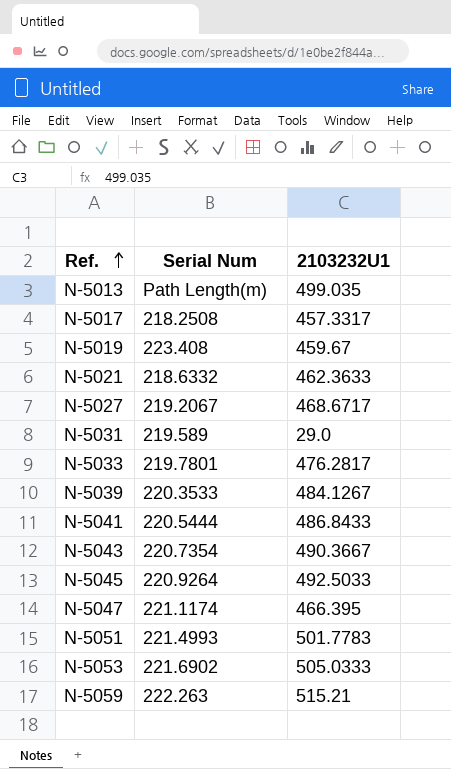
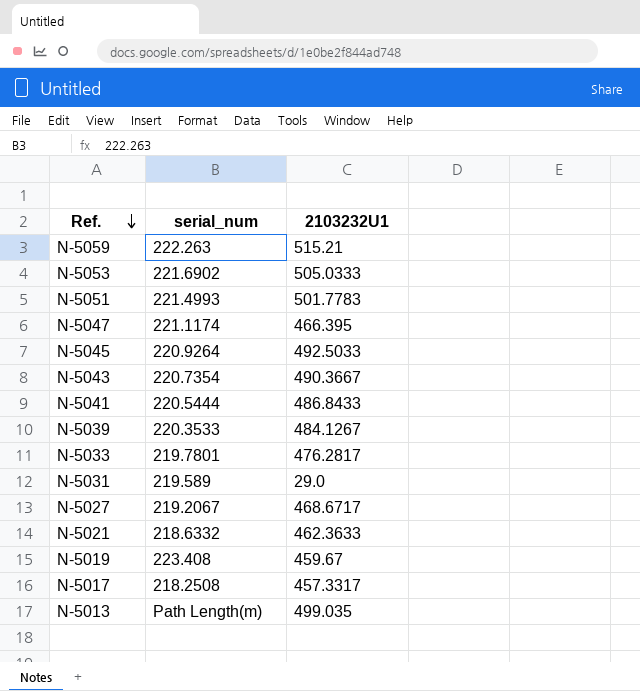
row order: Ref. ascending -> Ref. descending
column name: Serial Num -> serial_num

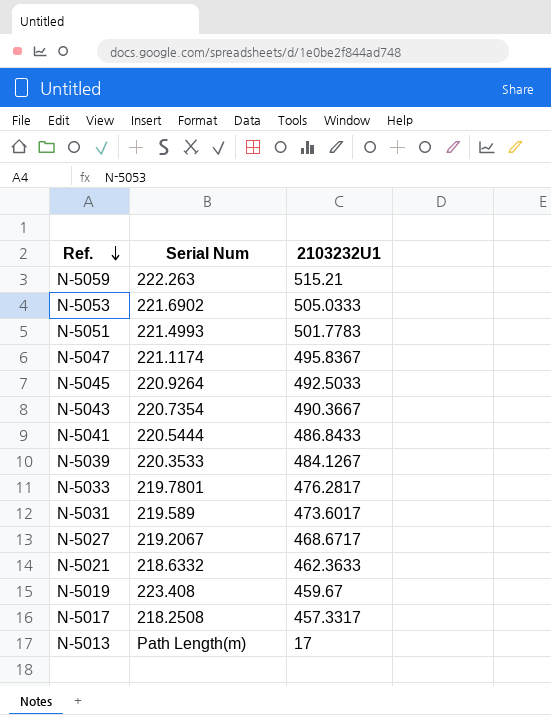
column name: serial_num -> Serial Num
N-5047 | 2103232U1: 466.395 -> 495.8367
N-5031 | 2103232U1: 29.0 -> 473.6017
N-5013 | 2103232U1: 499.035 -> 17

